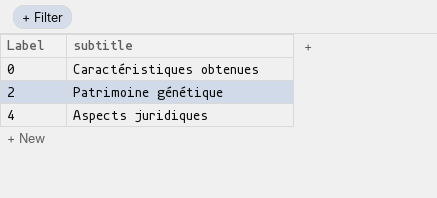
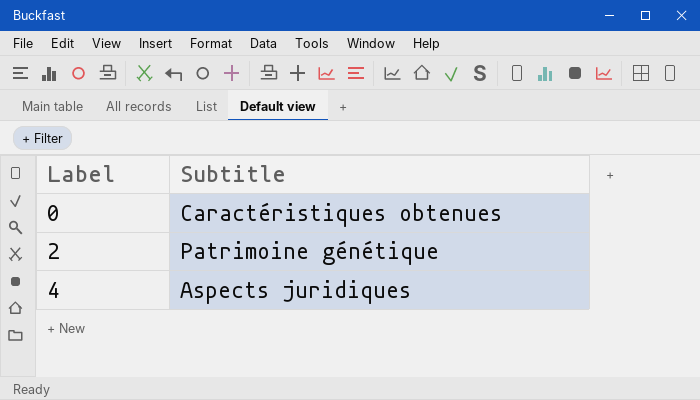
column name: subtitle -> Subtitle

